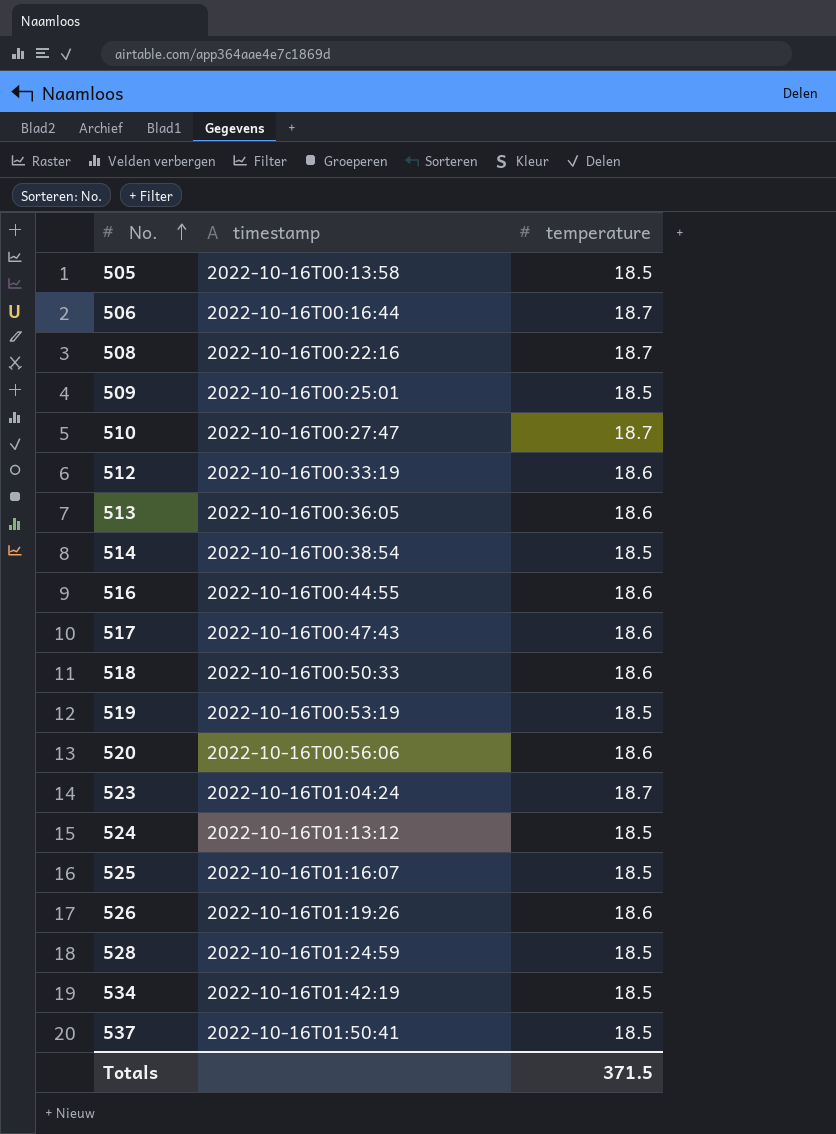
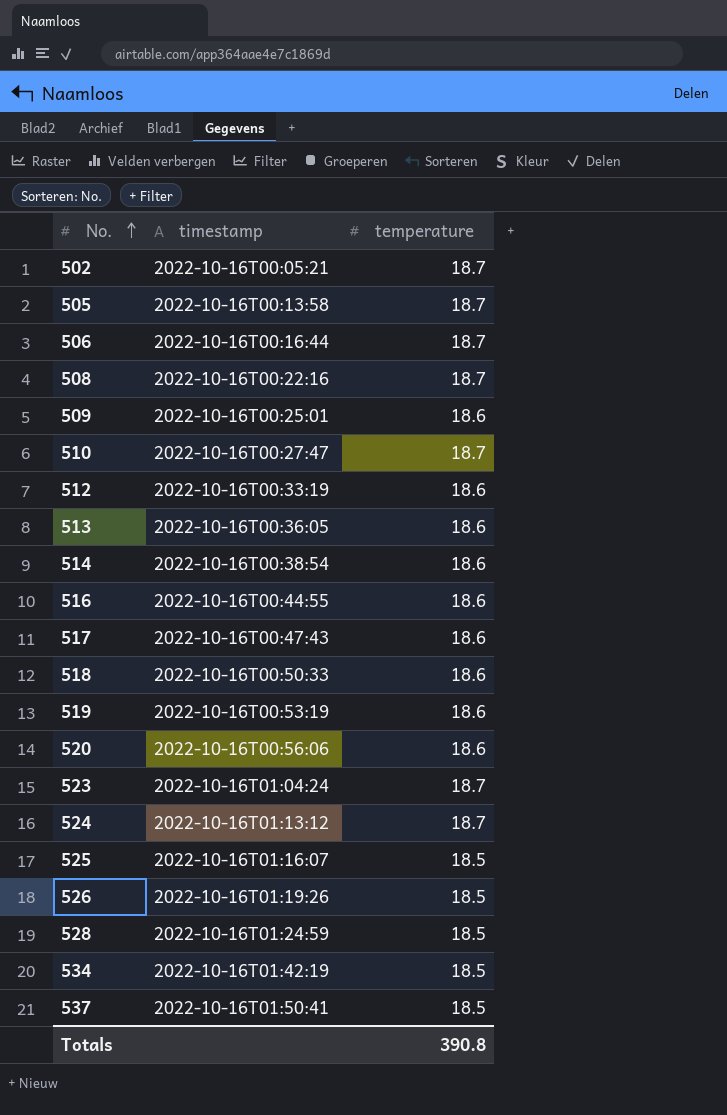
row 502: none -> 2022-10-16T00:05:21 | 18.7
505 | temperature: 18.5 -> 18.7
509 | temperature: 18.5 -> 18.6
514 | temperature: 18.5 -> 18.6
519 | temperature: 18.5 -> 18.6
524 | temperature: 18.5 -> 18.7
526 | temperature: 18.6 -> 18.5
Totals | temperature: 371.5 -> 390.8

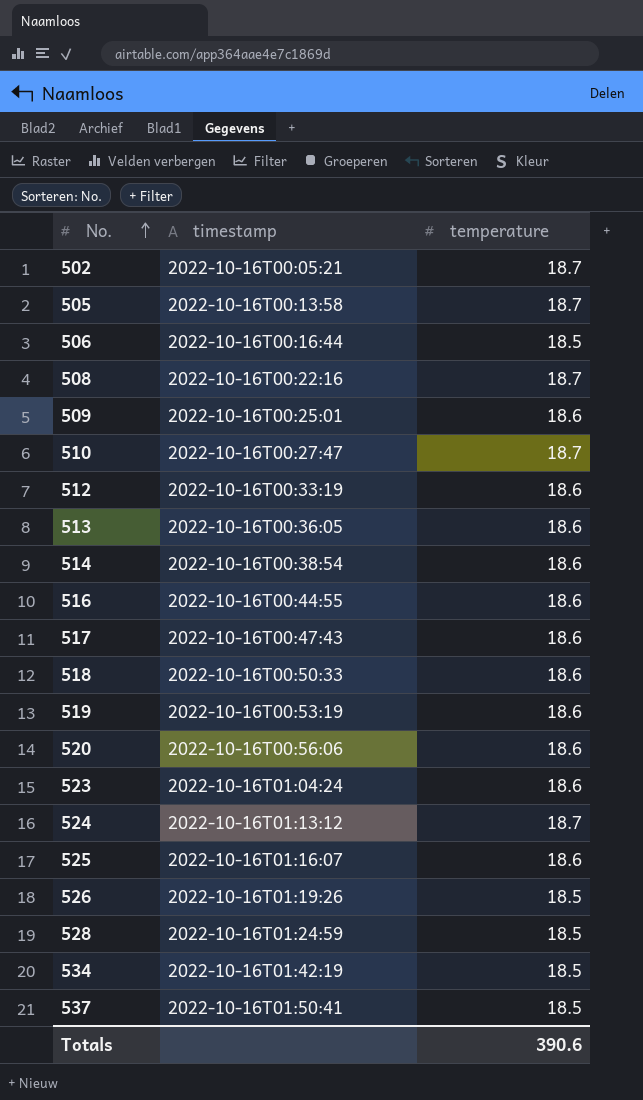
506 | temperature: 18.7 -> 18.5
523 | temperature: 18.7 -> 18.6
525 | temperature: 18.5 -> 18.6
Totals | temperature: 390.8 -> 390.6

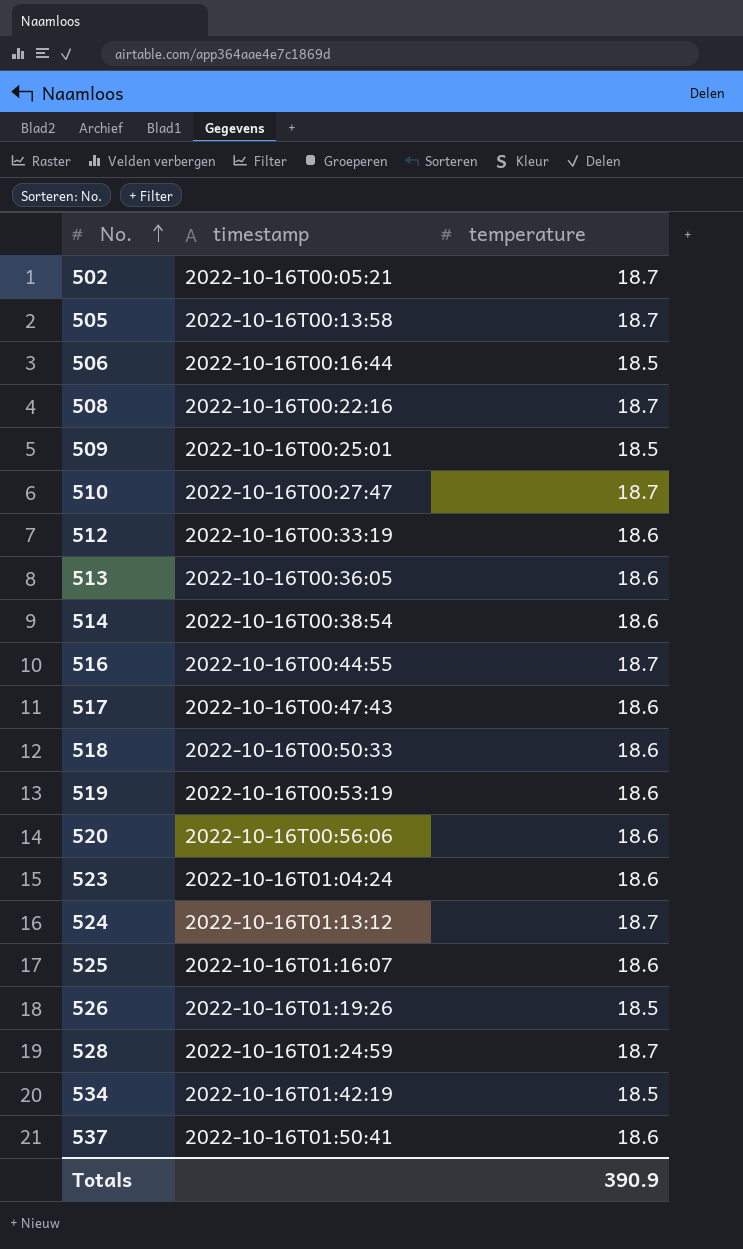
509 | temperature: 18.6 -> 18.5
516 | temperature: 18.6 -> 18.7
528 | temperature: 18.5 -> 18.7
537 | temperature: 18.5 -> 18.6
Totals | temperature: 390.6 -> 390.9

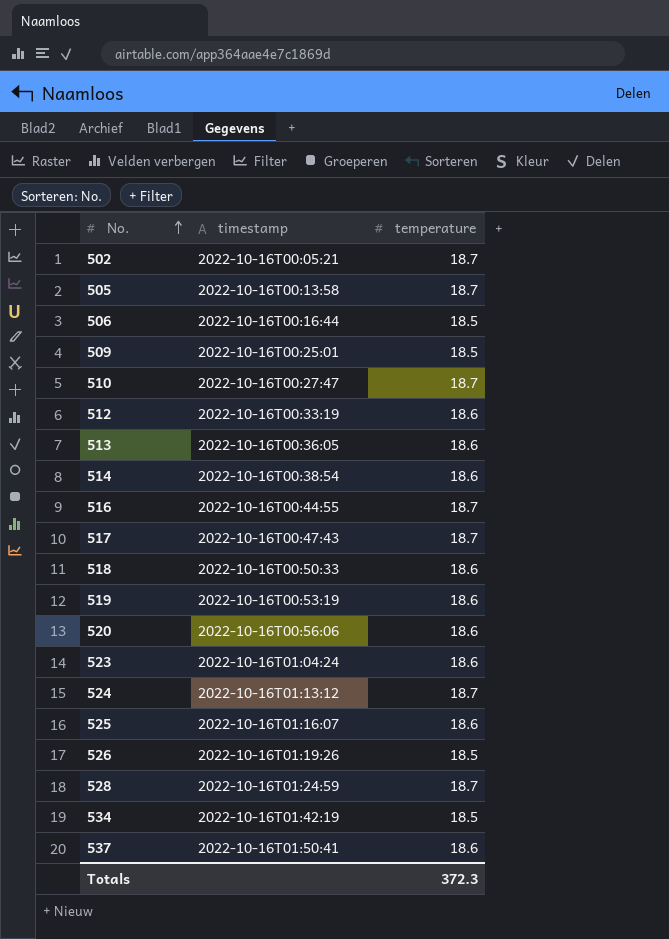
row 508: 2022-10-16T00:22:16 | 18.7 -> none
517 | temperature: 18.6 -> 18.7
Totals | temperature: 390.9 -> 372.3

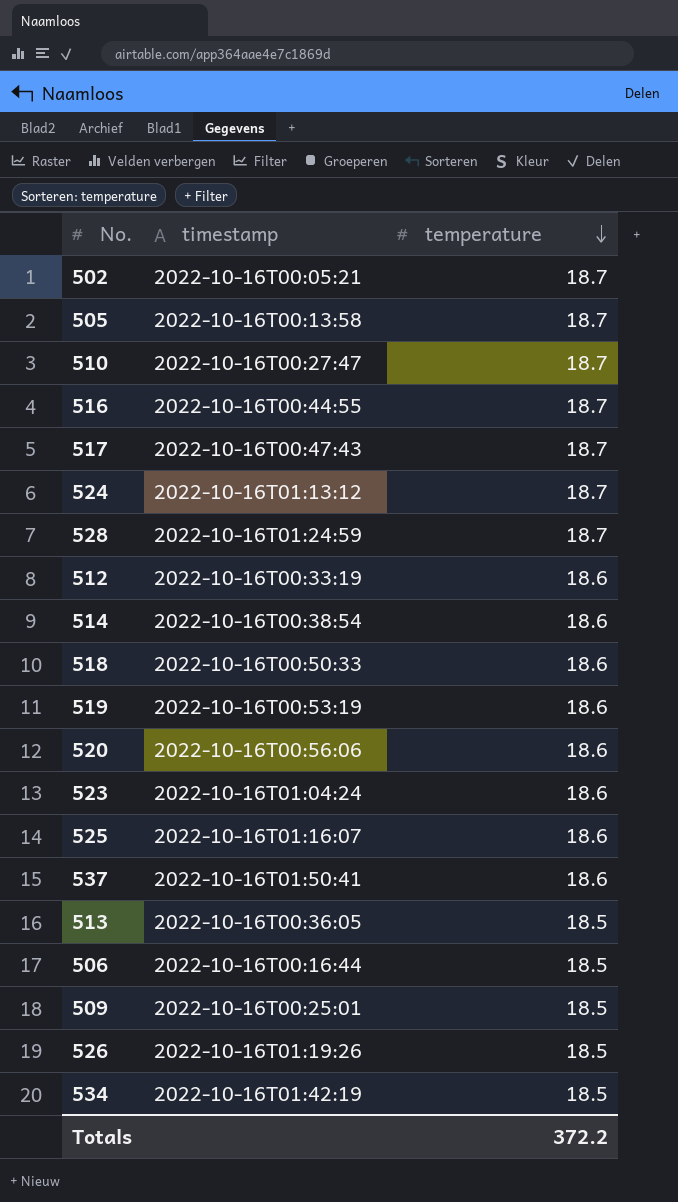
row order: No. ascending -> temperature descending
513 | temperature: 18.6 -> 18.5
Totals | temperature: 372.3 -> 372.2

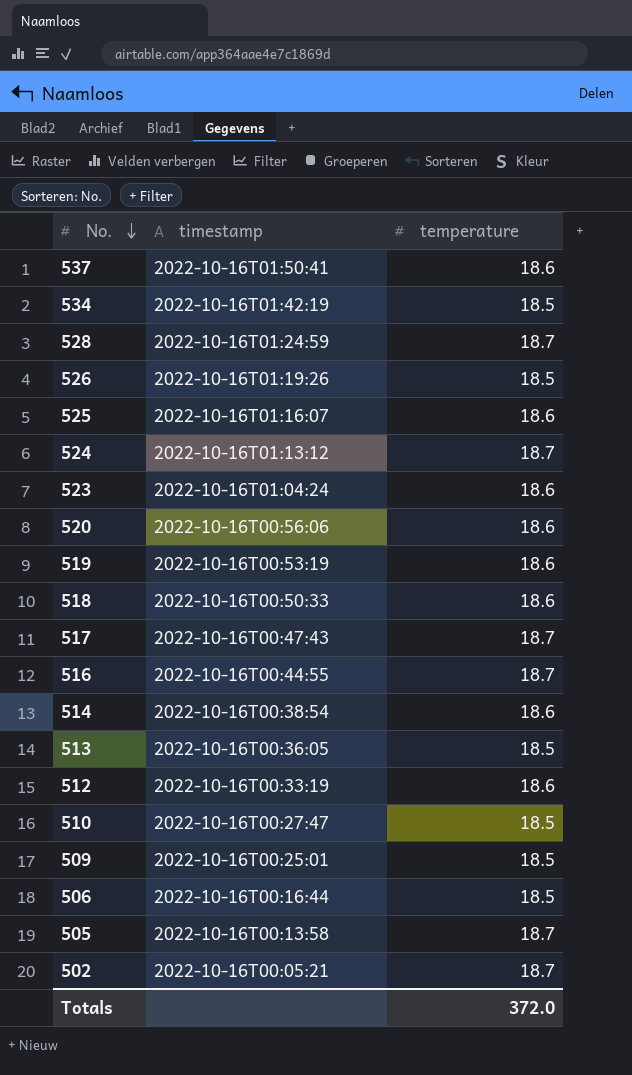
row order: temperature descending -> No. descending
510 | temperature: 18.7 -> 18.5
Totals | temperature: 372.2 -> 372.0

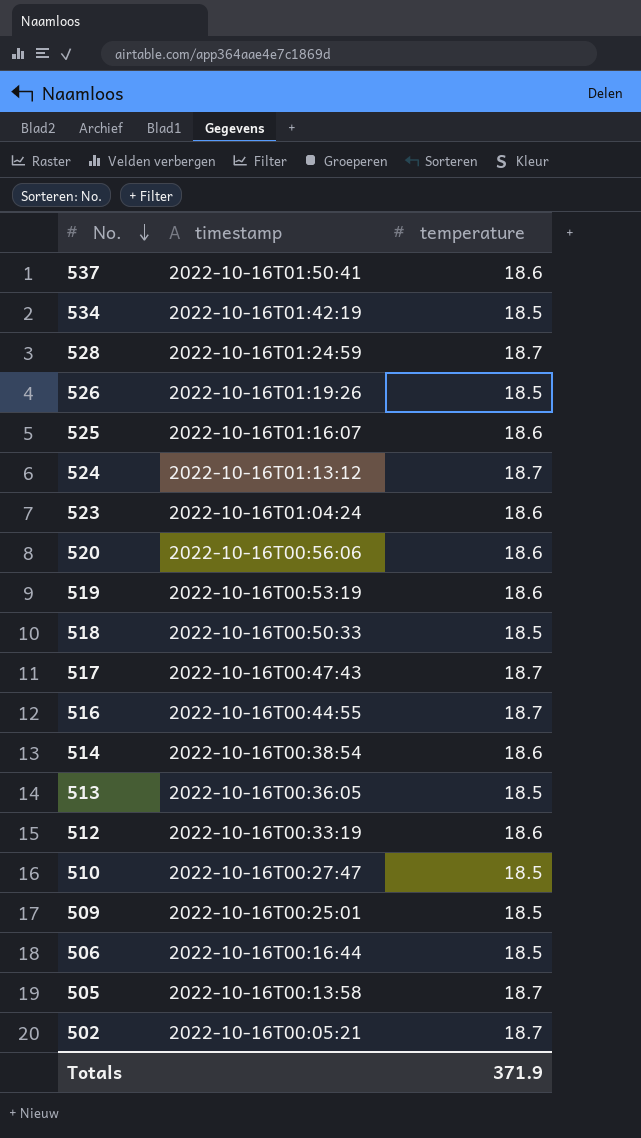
518 | temperature: 18.6 -> 18.5
Totals | temperature: 372.0 -> 371.9

